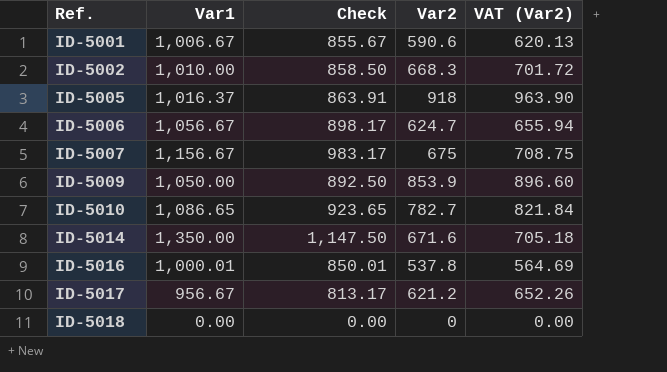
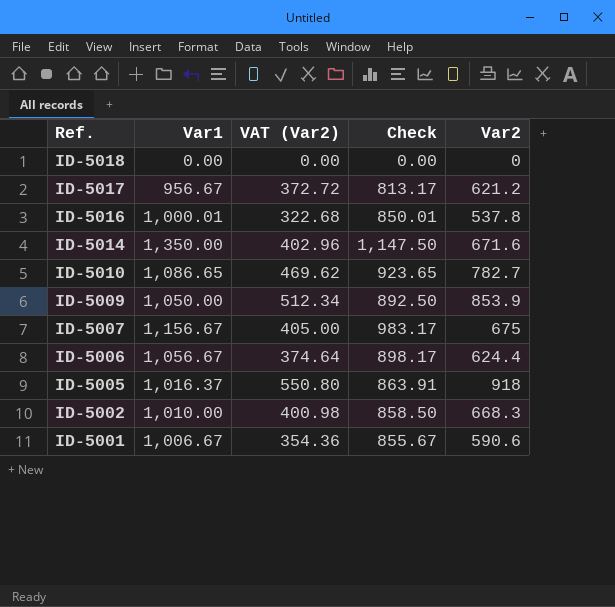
row order: Ref. ascending -> Ref. descending
column VAT (Var2) | formula: [Var2] * 1.05 -> [Var2] * 0.6
column VAT (Var2) | position: 5 -> 3
ID-5006 | Var2: 624.7 -> 624.4

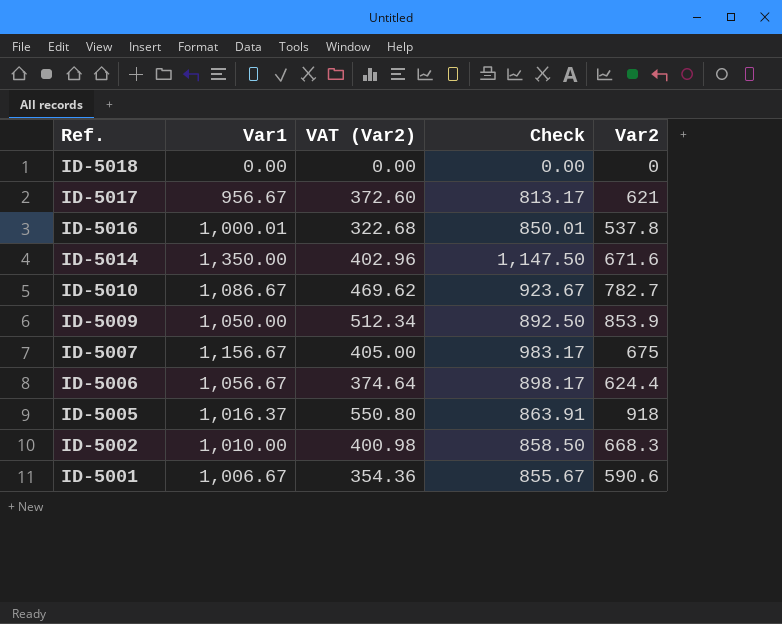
ID-5017 | VAT (Var2): 372.72 -> 372.60
ID-5017 | Var2: 621.2 -> 621
ID-5010 | Var1: 1,086.65 -> 1,086.67
ID-5010 | Check: 923.65 -> 923.67

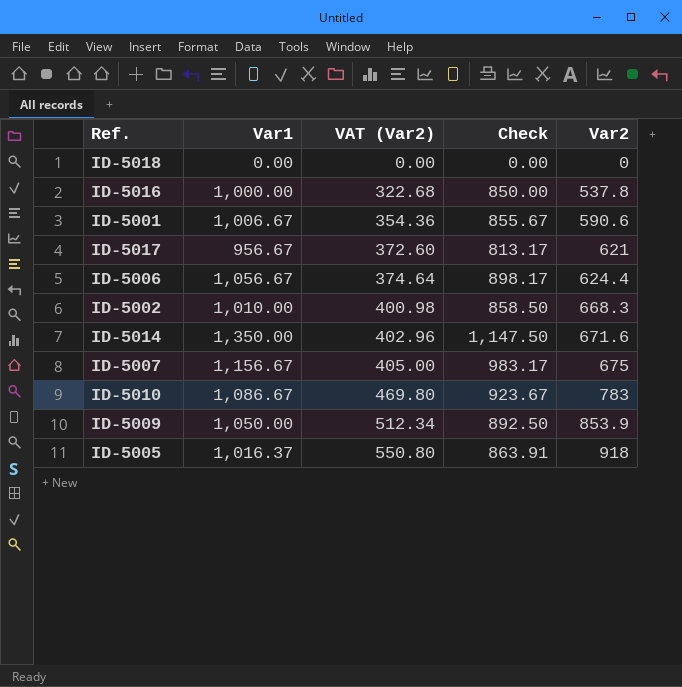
row order: Ref. descending -> VAT (Var2) ascending
ID-5016 | Var1: 1,000.01 -> 1,000.00
ID-5016 | Check: 850.01 -> 850.00
ID-5010 | VAT (Var2): 469.62 -> 469.80
ID-5010 | Var2: 782.7 -> 783

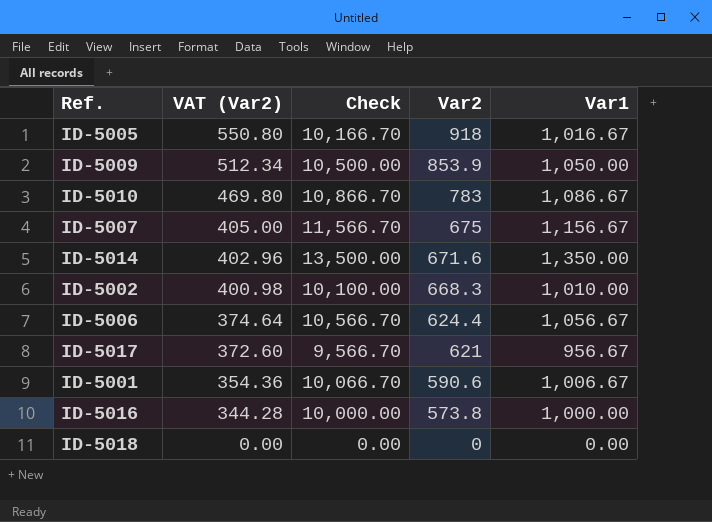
row order: VAT (Var2) ascending -> VAT (Var2) descending
column Check | formula: [Var1] * 0.85 -> [Var1] * 10
column Var1 | position: 2 -> 5
ID-5005 | Var1: 1,016.37 -> 1,016.67
ID-5016 | VAT (Var2): 322.68 -> 344.28
ID-5016 | Var2: 537.8 -> 573.8

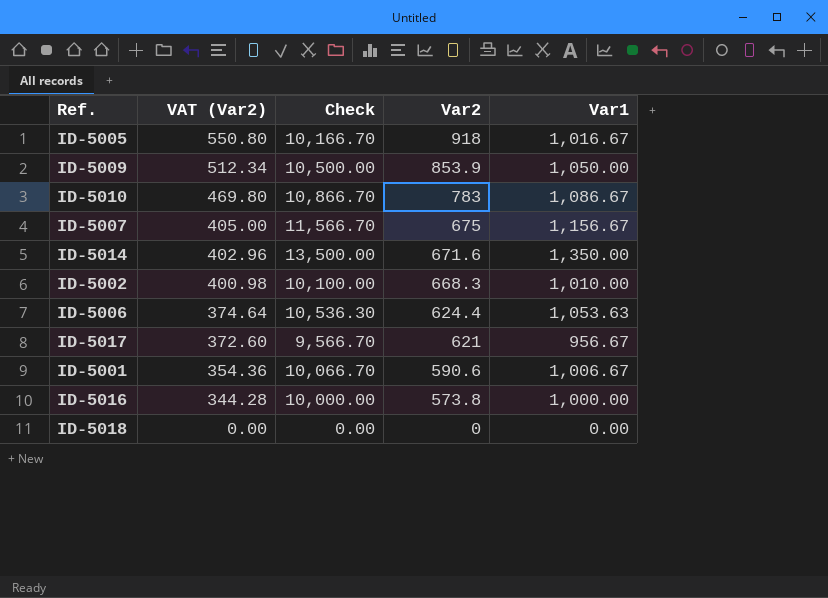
ID-5006 | Check: 10,566.70 -> 10,536.30
ID-5006 | Var1: 1,056.67 -> 1,053.63

